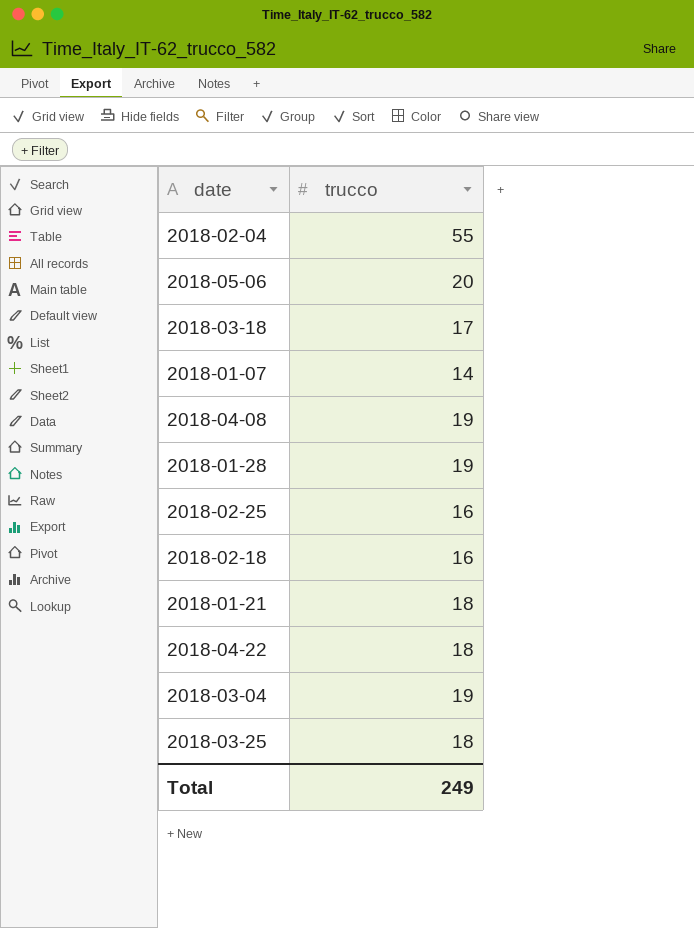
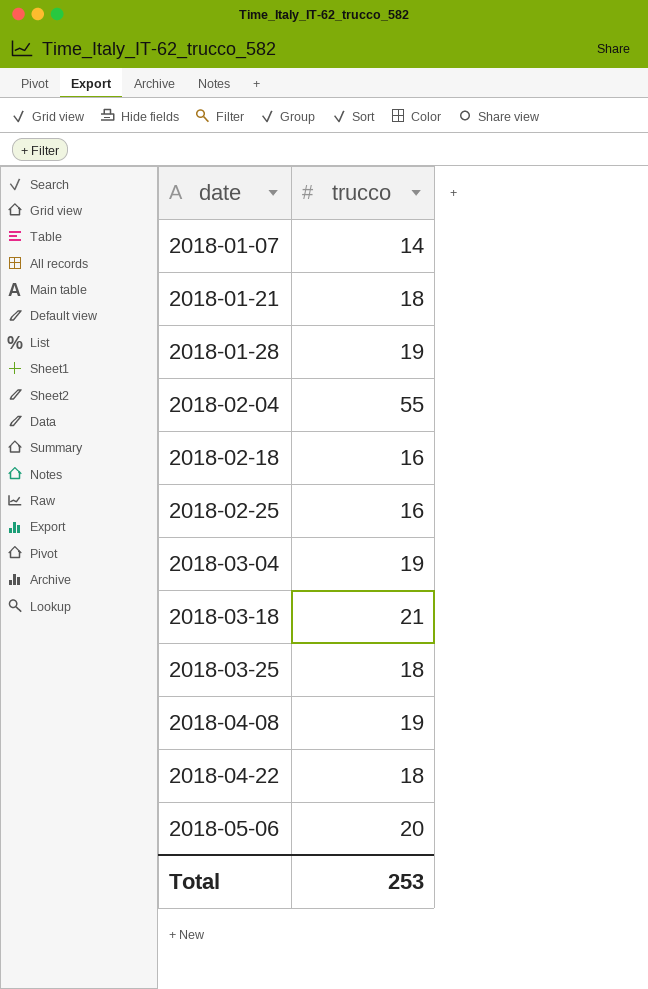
row order: none -> date ascending
2018-03-18 | trucco: 17 -> 21
Total | trucco: 249 -> 253

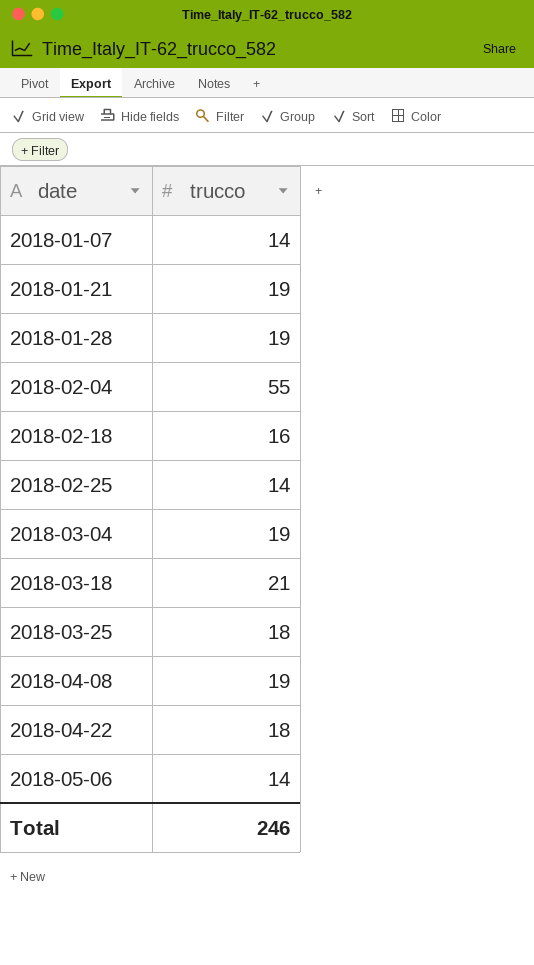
2018-01-21 | trucco: 18 -> 19
2018-02-25 | trucco: 16 -> 14
2018-05-06 | trucco: 20 -> 14
Total | trucco: 253 -> 246

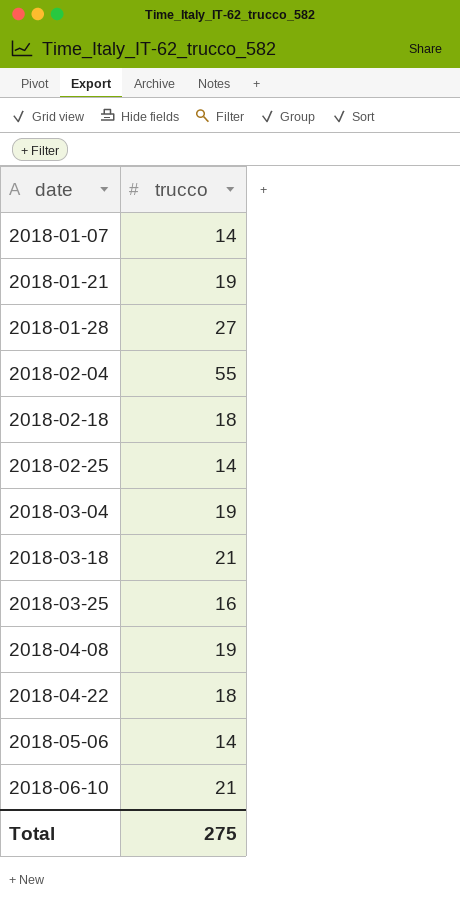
2018-01-28 | trucco: 19 -> 27
2018-02-18 | trucco: 16 -> 18
2018-03-25 | trucco: 18 -> 16
row 2018-06-10: none -> 21
Total | trucco: 246 -> 275

